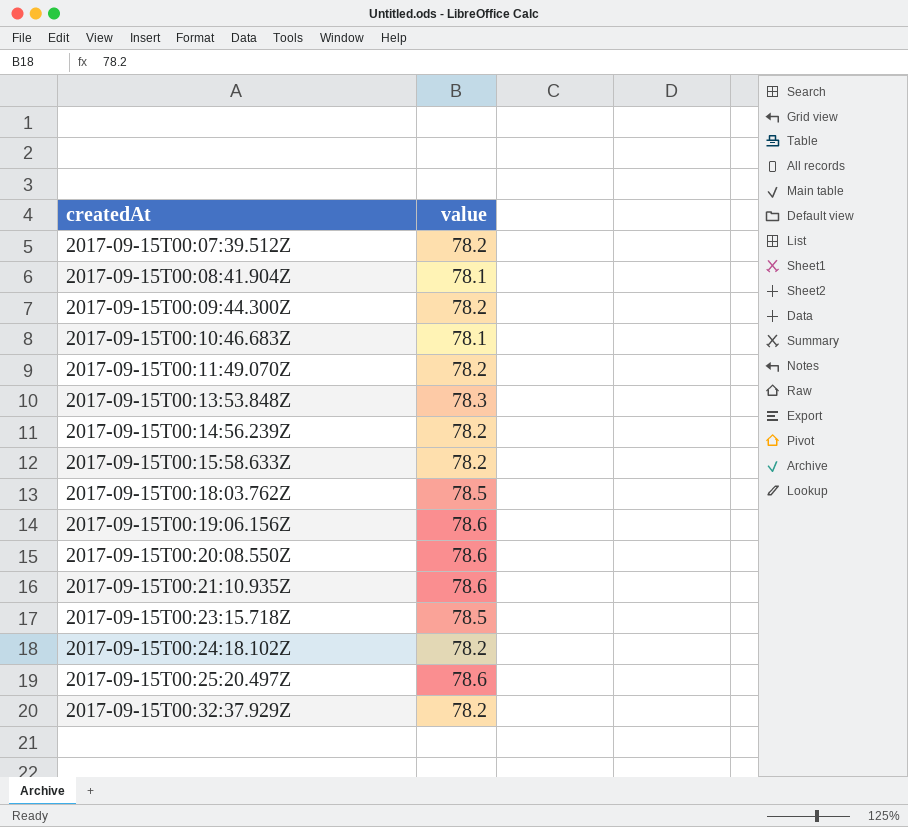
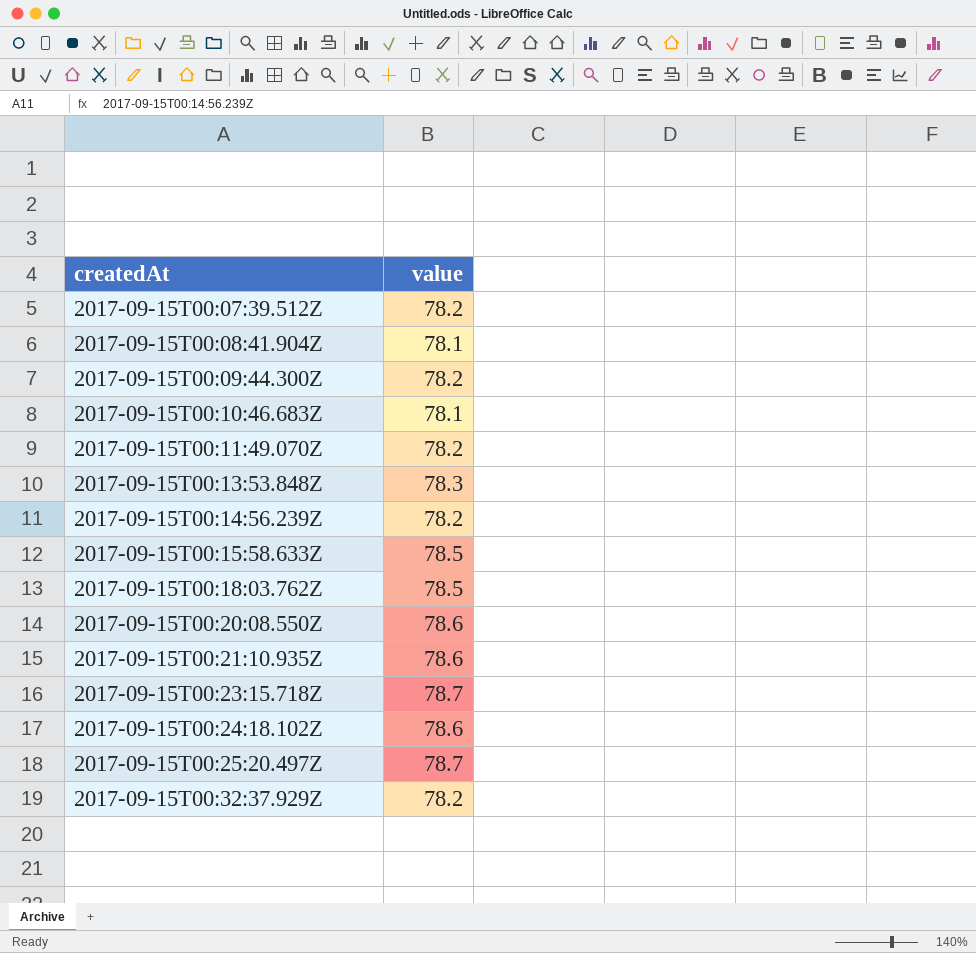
row 2017-09-15T00:19:06.156Z: 78.6 -> none
2017-09-15T00:15:58.633Z | value: 78.2 -> 78.5
2017-09-15T00:23:15.718Z | value: 78.5 -> 78.7
2017-09-15T00:24:18.102Z | value: 78.2 -> 78.6
2017-09-15T00:25:20.497Z | value: 78.6 -> 78.7

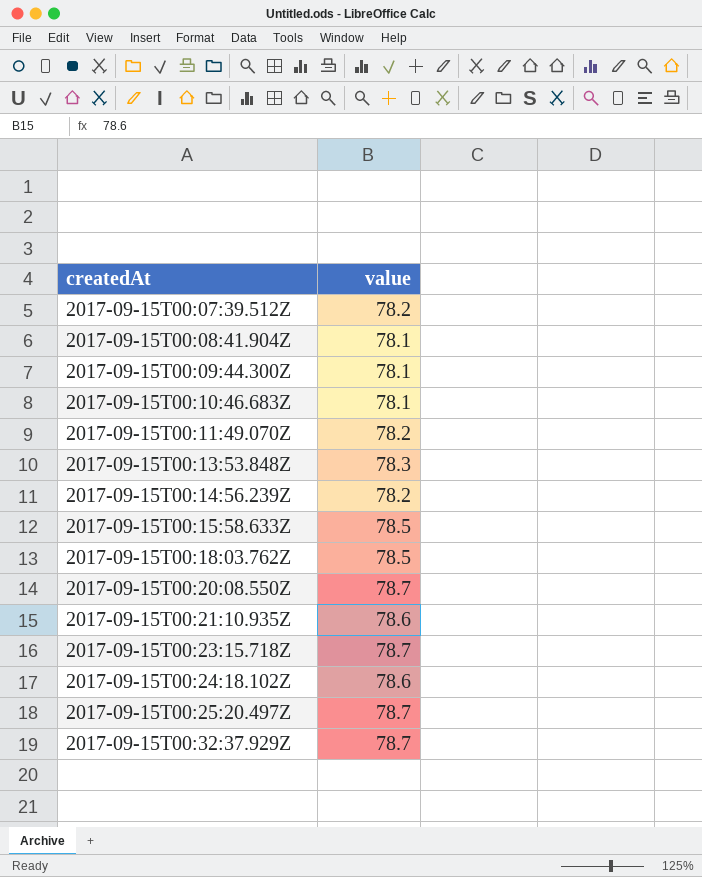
2017-09-15T00:09:44.300Z | value: 78.2 -> 78.1
2017-09-15T00:20:08.550Z | value: 78.6 -> 78.7
2017-09-15T00:32:37.929Z | value: 78.2 -> 78.7

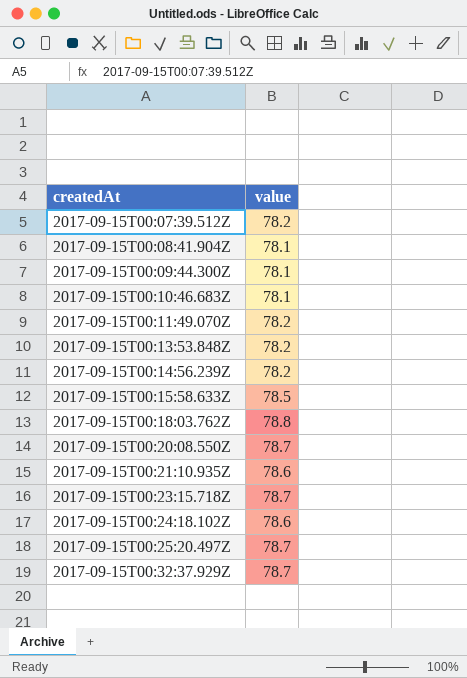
2017-09-15T00:13:53.848Z | value: 78.3 -> 78.2
2017-09-15T00:18:03.762Z | value: 78.5 -> 78.8

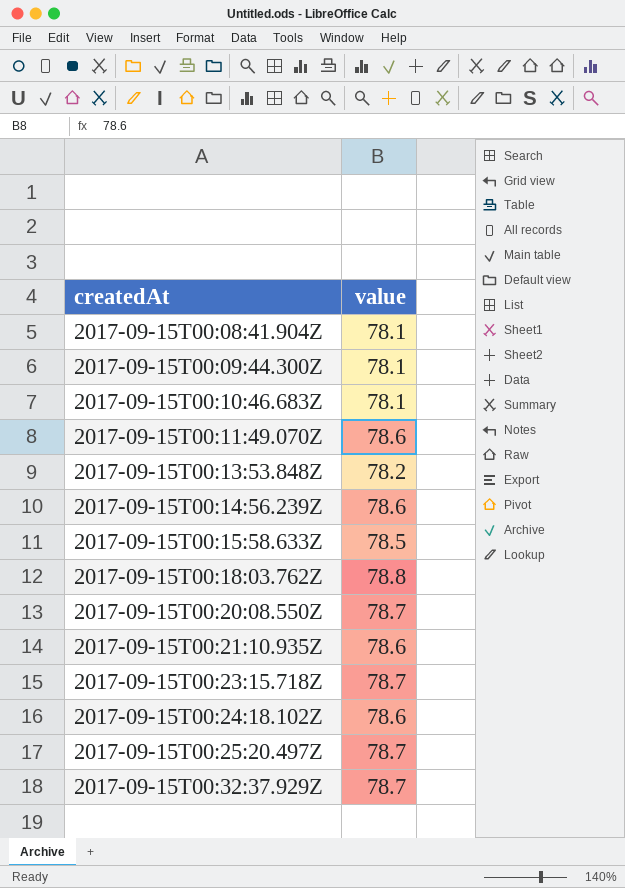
row 2017-09-15T00:07:39.512Z: 78.2 -> none
2017-09-15T00:11:49.070Z | value: 78.2 -> 78.6
2017-09-15T00:14:56.239Z | value: 78.2 -> 78.6

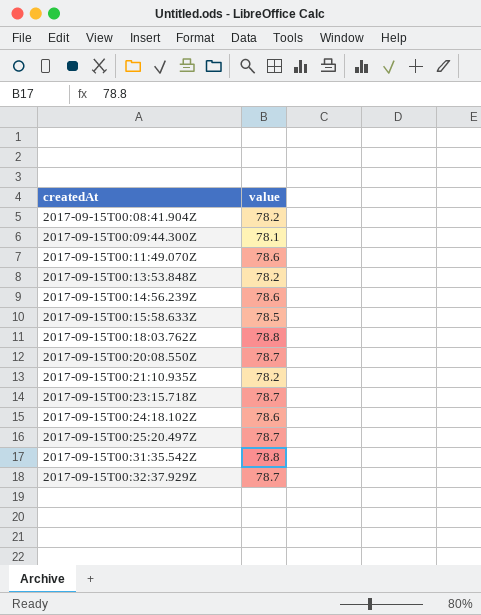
row 2017-09-15T00:10:46.683Z: 78.1 -> none
2017-09-15T00:08:41.904Z | value: 78.1 -> 78.2
2017-09-15T00:21:10.935Z | value: 78.6 -> 78.2
row 2017-09-15T00:31:35.542Z: none -> 78.8

